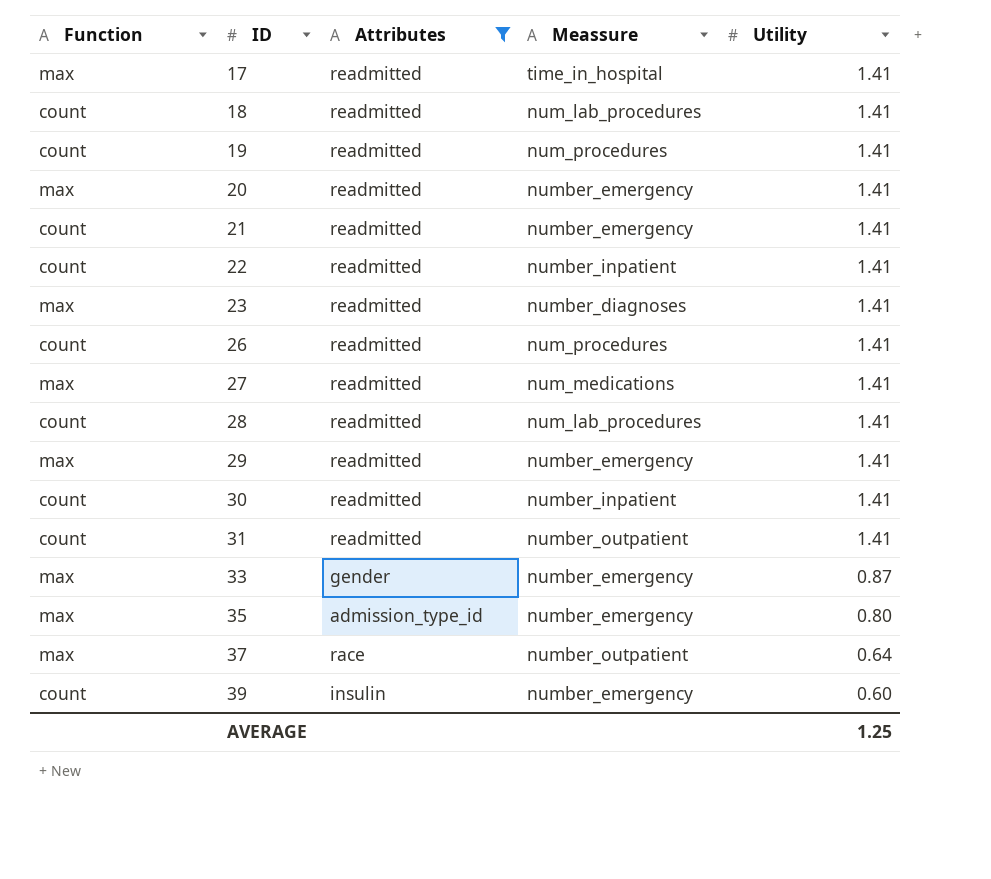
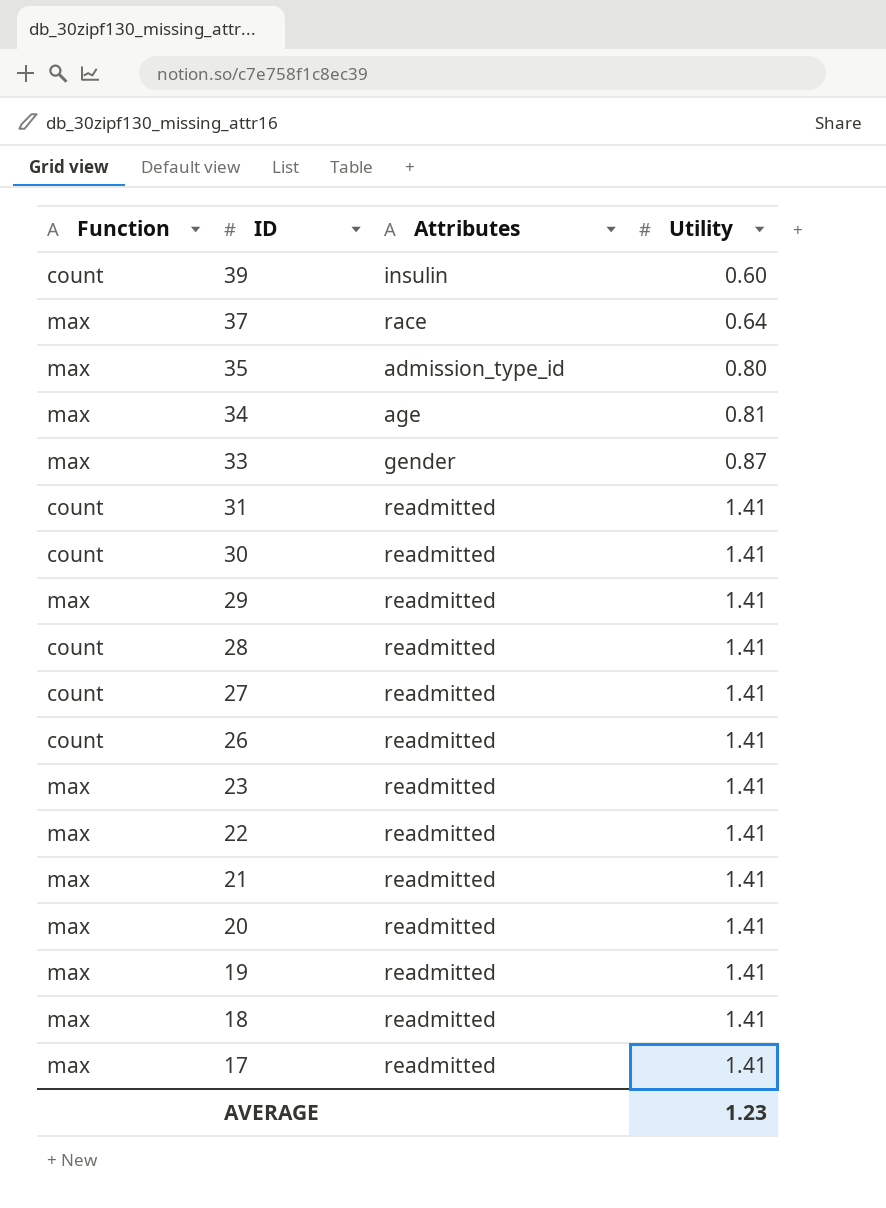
filter: Attributes != age -> none
row order: ID ascending -> ID descending
column Meassure | position: 4 -> none
27 | Function: max -> count
22 | Function: count -> max
21 | Function: count -> max
19 | Function: count -> max
18 | Function: count -> max
AVERAGE | Utility: 1.25 -> 1.23

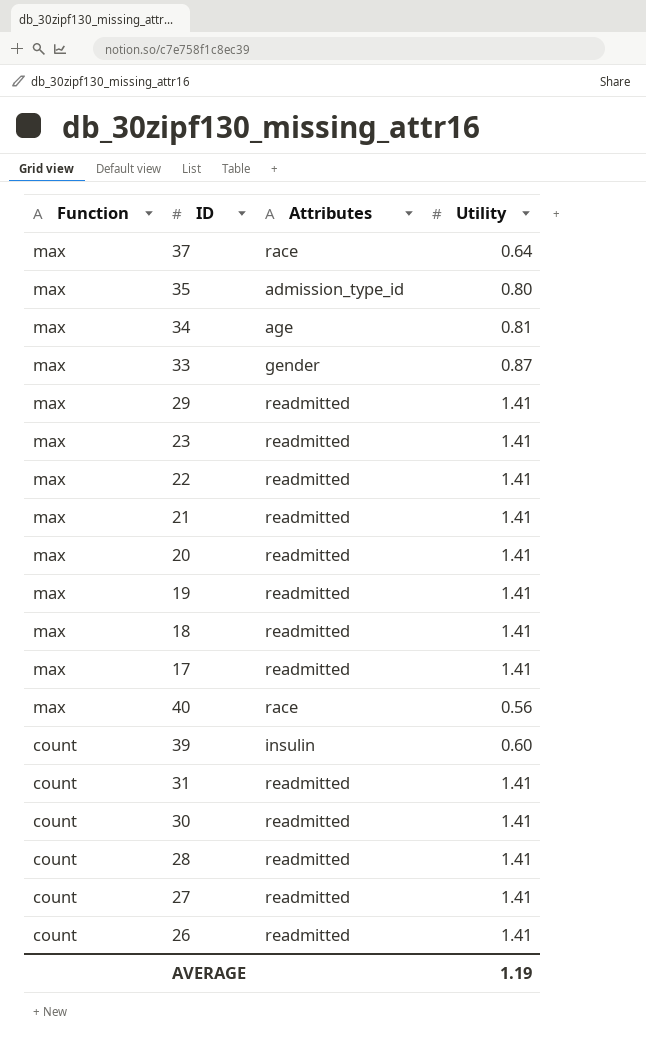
row order: ID descending -> Function descending
row 40: none -> max | race | 0.56
AVERAGE | Utility: 1.23 -> 1.19

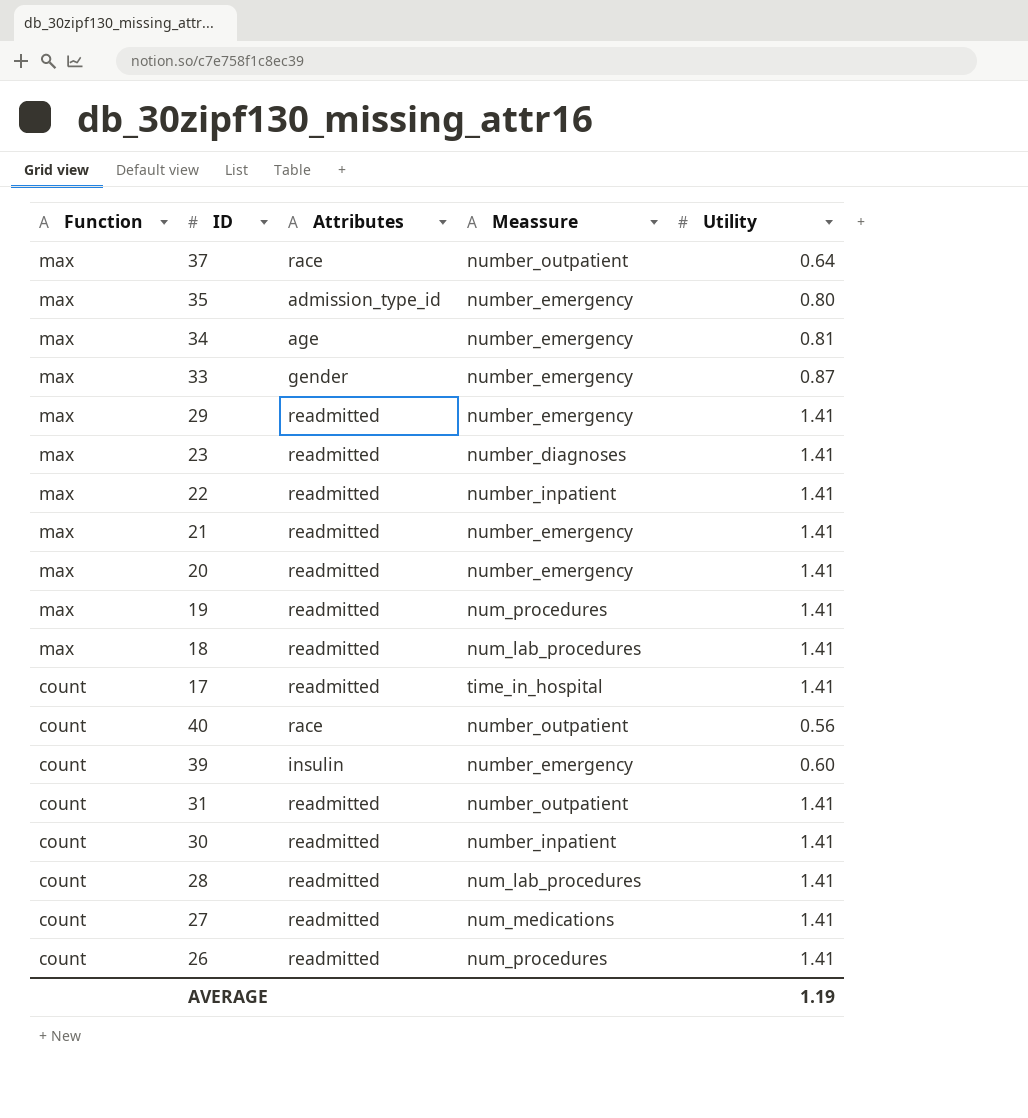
column Meassure | position: none -> 4
17 | Function: max -> count
40 | Function: max -> count

